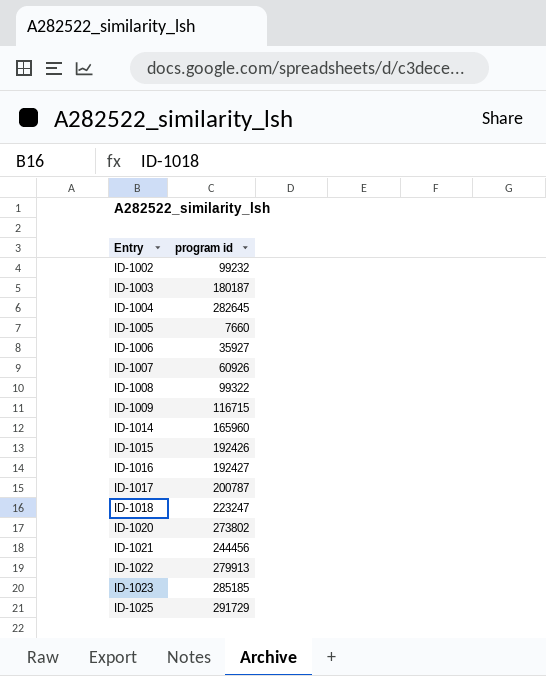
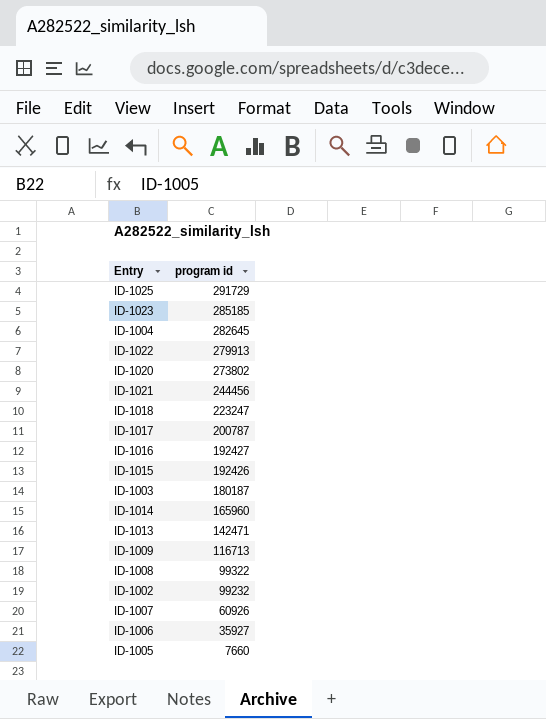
row order: Entry ascending -> program id descending
row ID-1013: none -> 142471
ID-1009 | program id: 116715 -> 116713

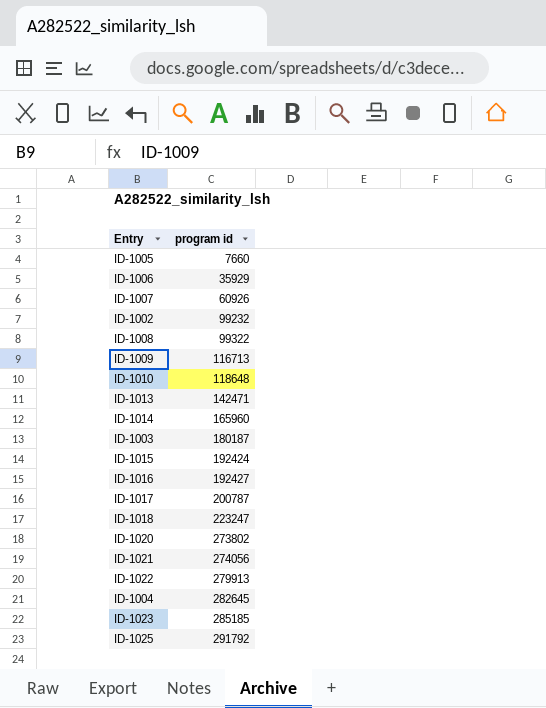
row order: program id descending -> program id ascending
ID-1006 | program id: 35927 -> 35929
row ID-1010: none -> 118648
ID-1015 | program id: 192426 -> 192424
ID-1021 | program id: 244456 -> 274056
ID-1025 | program id: 291729 -> 291792

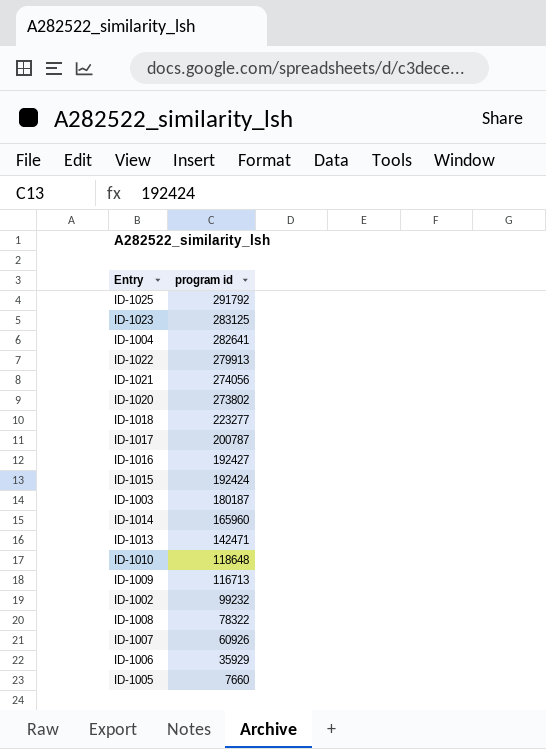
row order: program id ascending -> program id descending
ID-1023 | program id: 285185 -> 283125
ID-1004 | program id: 282645 -> 282641
ID-1018 | program id: 223247 -> 223277
ID-1008 | program id: 99322 -> 78322

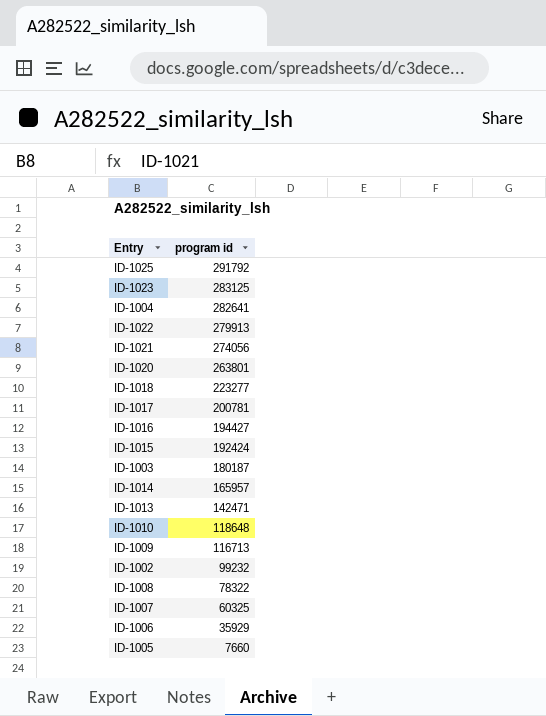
ID-1020 | program id: 273802 -> 263801
ID-1017 | program id: 200787 -> 200781
ID-1016 | program id: 192427 -> 194427
ID-1014 | program id: 165960 -> 165957
ID-1007 | program id: 60926 -> 60325

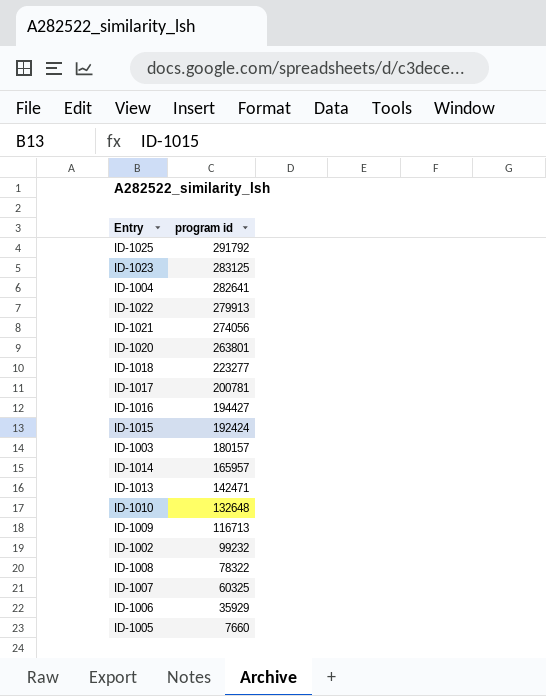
ID-1003 | program id: 180187 -> 180157
ID-1010 | program id: 118648 -> 132648

